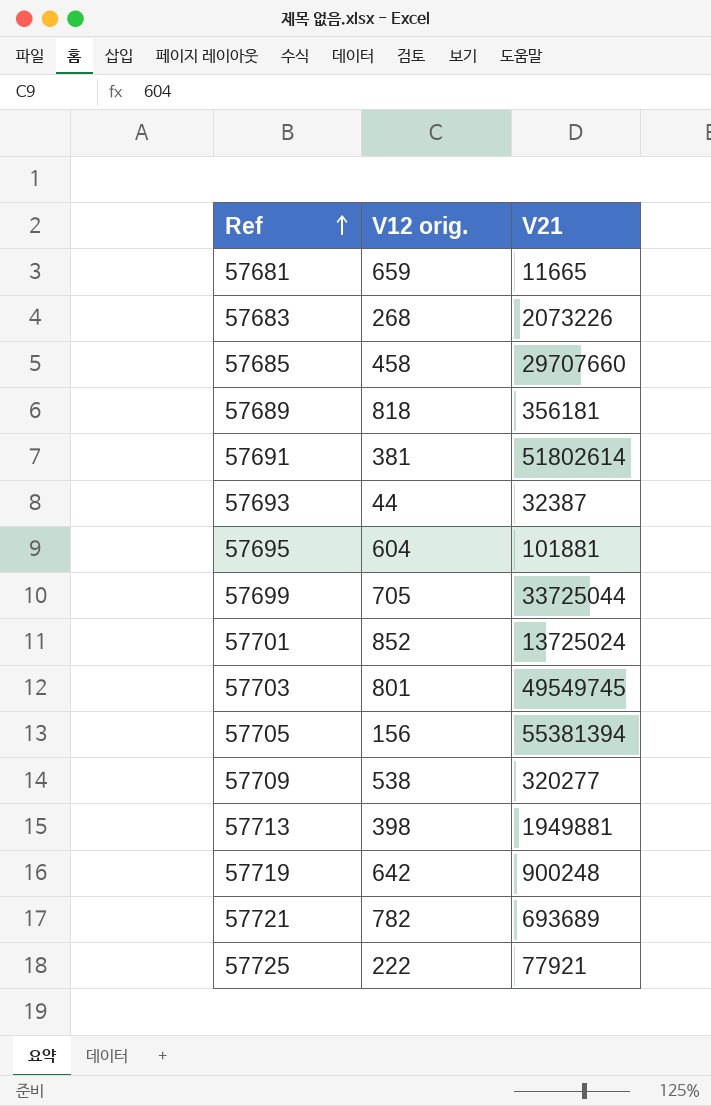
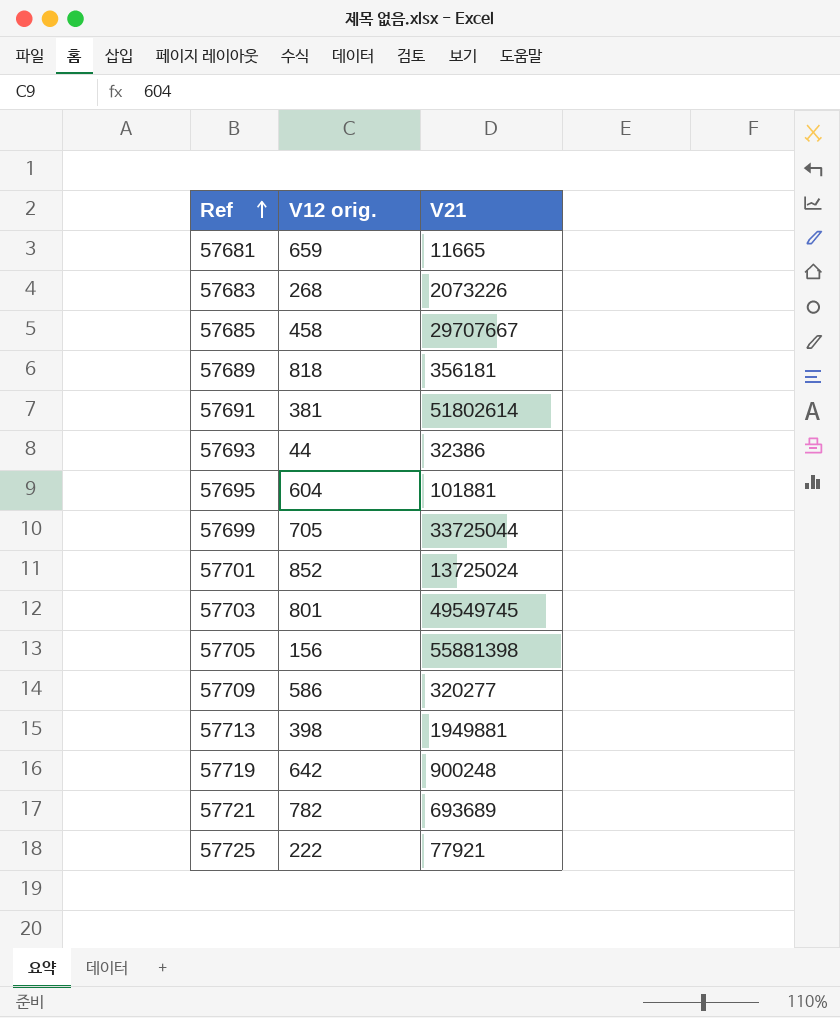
57685 | V21: 29707660 -> 29707667
57693 | V21: 32387 -> 32386
57705 | V21: 55381394 -> 55881398
57709 | V12 orig.: 538 -> 586

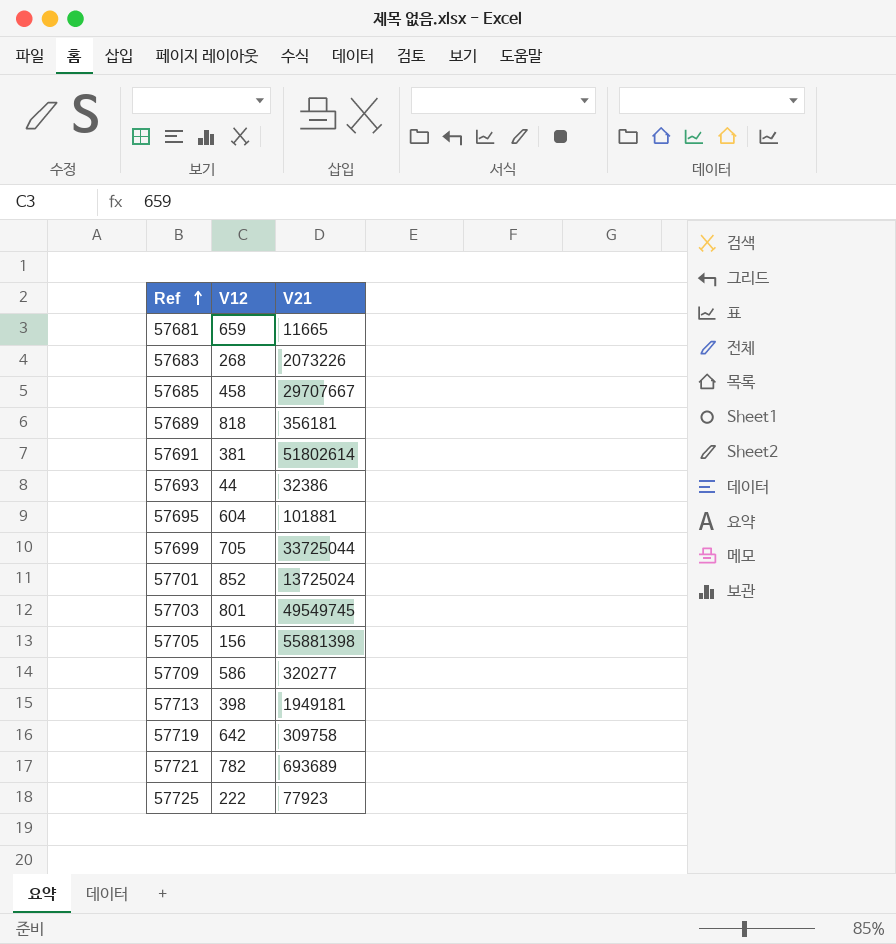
column name: V12 orig. -> V12
57713 | V21: 1949881 -> 1949181
57719 | V21: 900248 -> 309758
57725 | V21: 77921 -> 77923

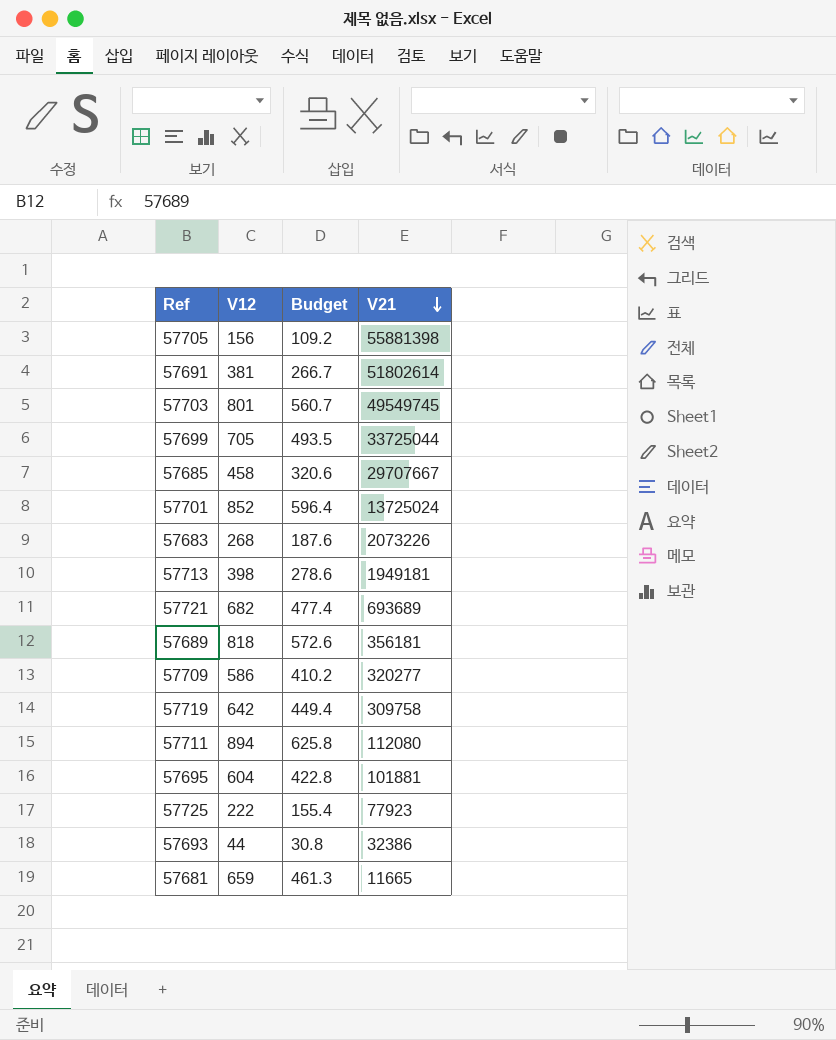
row order: Ref ascending -> V21 descending
column Budget | formula: none -> [V12] * 0.7
57721 | V12: 782 -> 682
row 57711: none -> 894 | 625.8 | 112080

